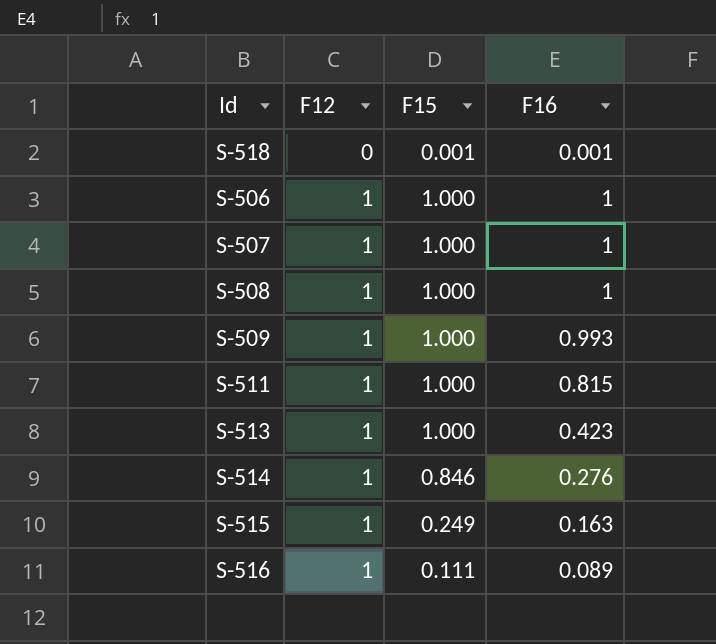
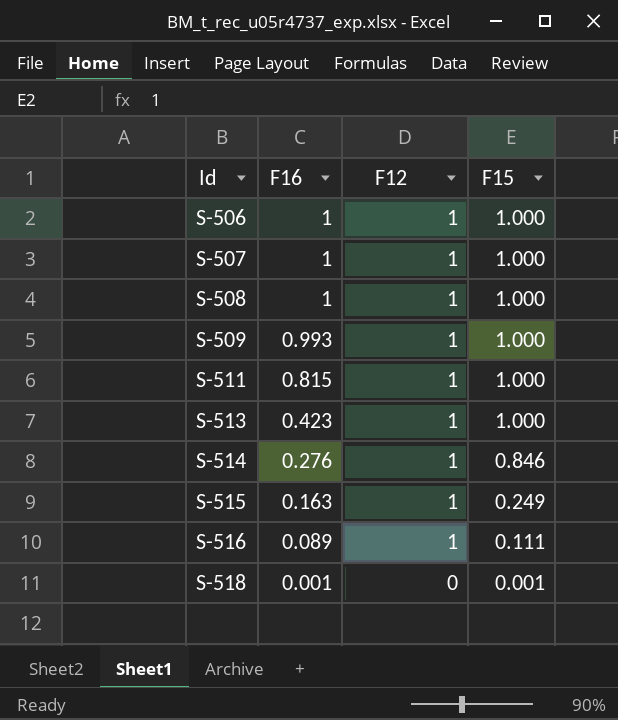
row order: F12 ascending -> Id ascending
column F16 | position: 4 -> 2

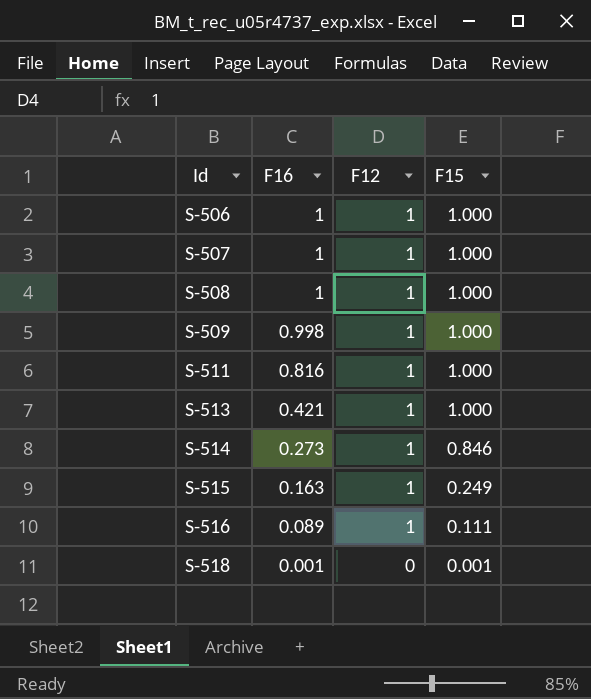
S-509 | F16: 0.993 -> 0.998
S-511 | F16: 0.815 -> 0.816
S-513 | F16: 0.423 -> 0.421
S-514 | F16: 0.276 -> 0.273

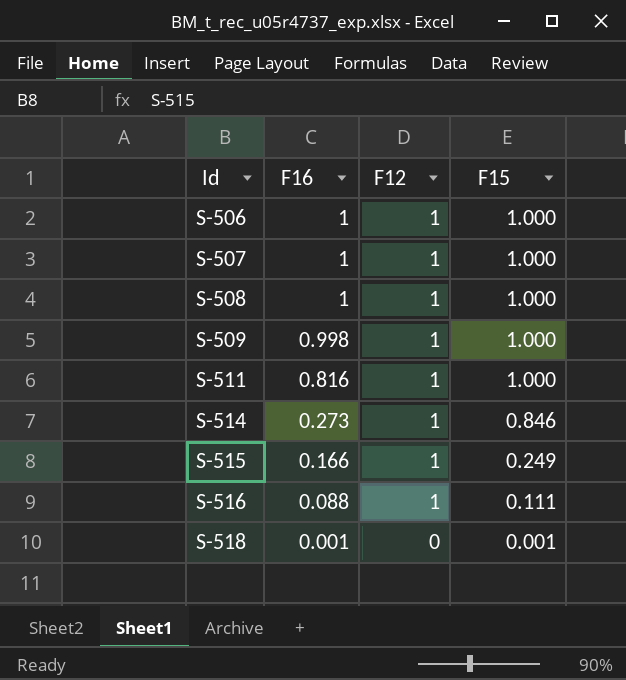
row S-513: 0.421 | 1 | 1.000 -> none
S-515 | F16: 0.163 -> 0.166
S-516 | F16: 0.089 -> 0.088

